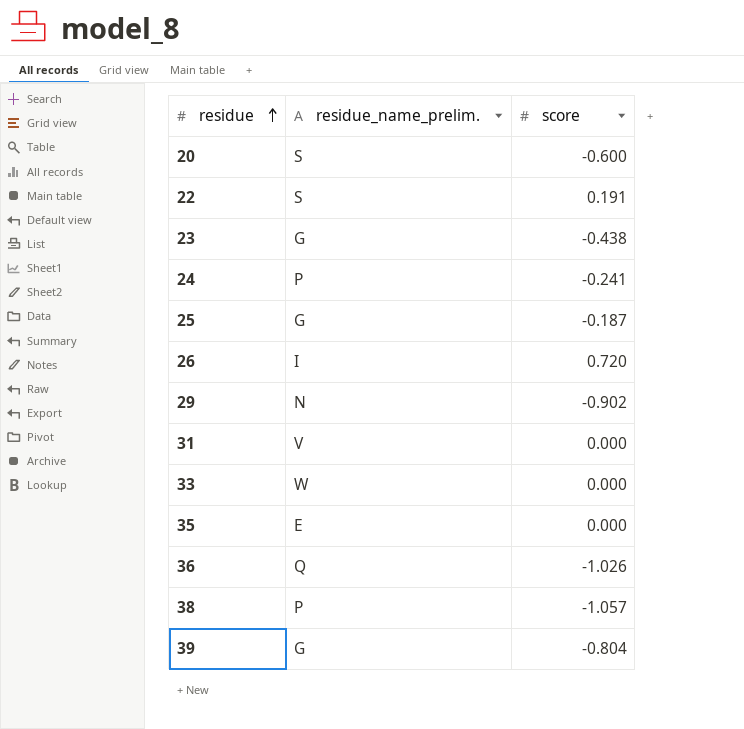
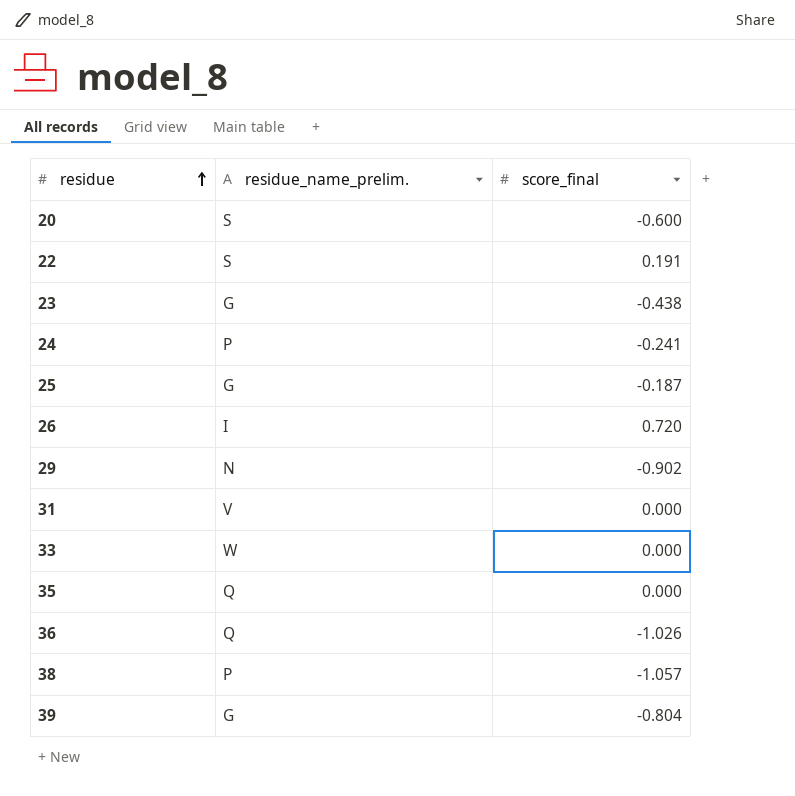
column name: score -> score_final
35 | residue_name_prelim.: E -> Q

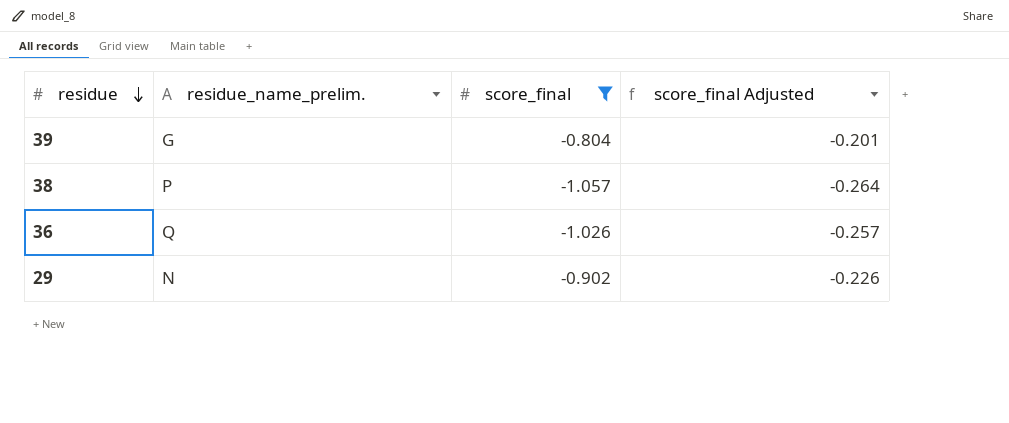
filter: none -> score_final <= -0.804
row order: residue ascending -> residue descending
column score_final Adjusted | formula: none -> [score_final] * 0.25

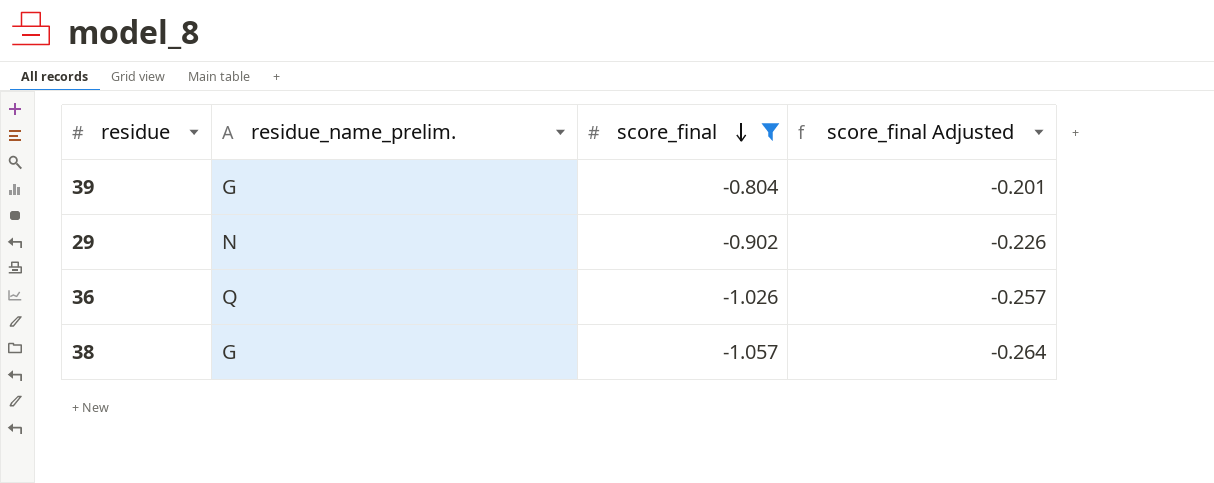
row order: residue descending -> score_final descending
38 | residue_name_prelim.: P -> G

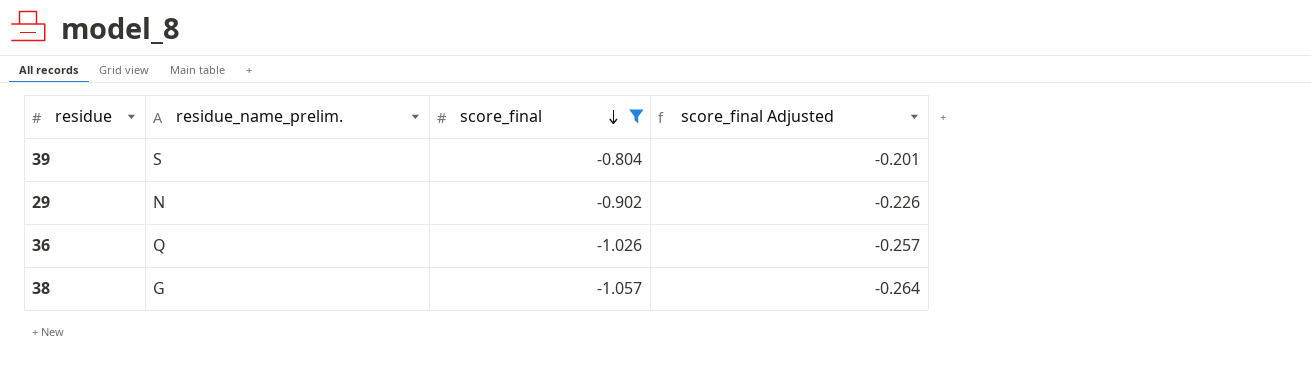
39 | residue_name_prelim.: G -> S

